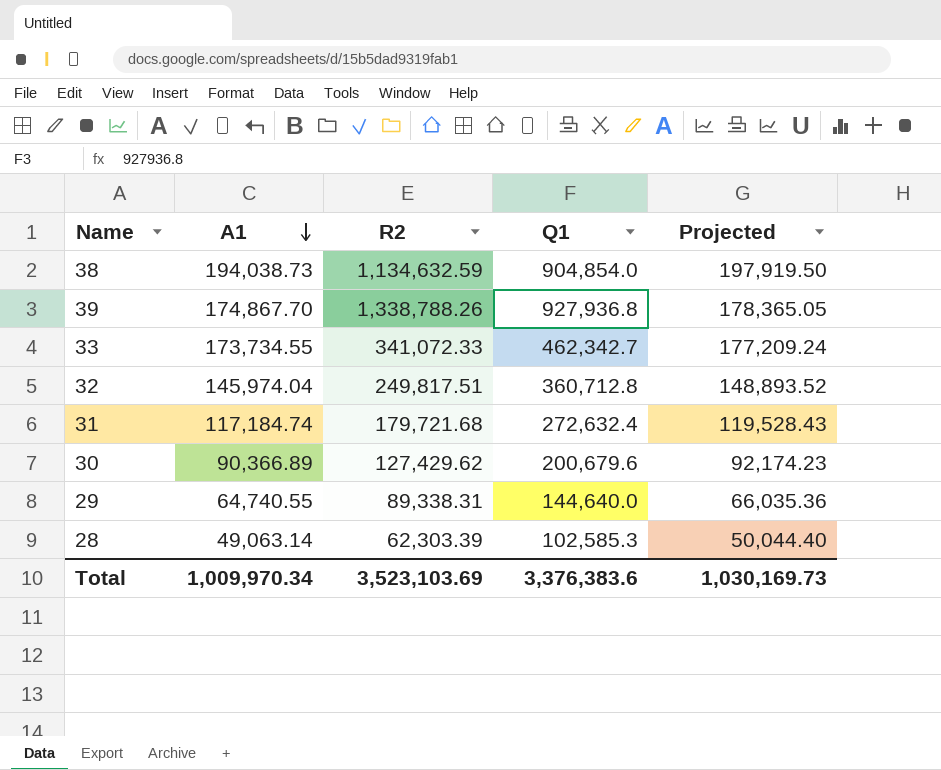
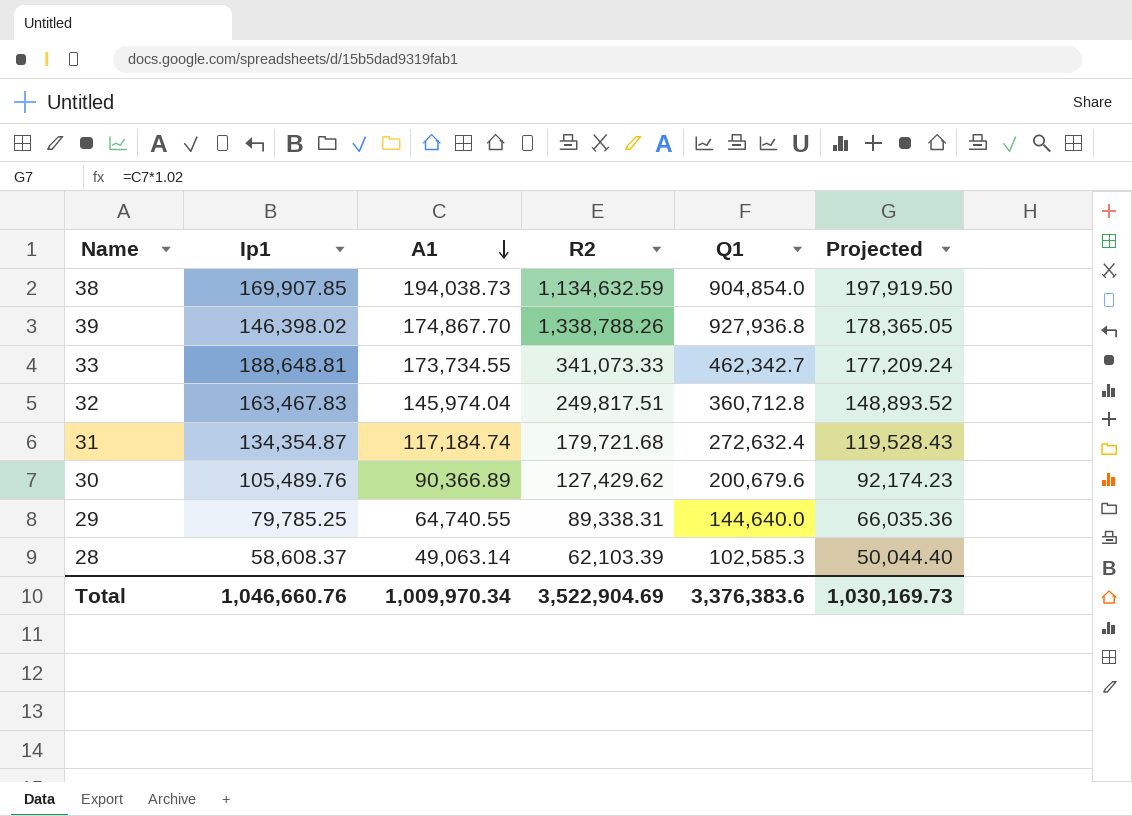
column Ip1 | position: none -> 2
33 | R2: 341,072.33 -> 341,073.33
28 | R2: 62,303.39 -> 62,103.39
Total | R2: 3,523,103.69 -> 3,522,904.69

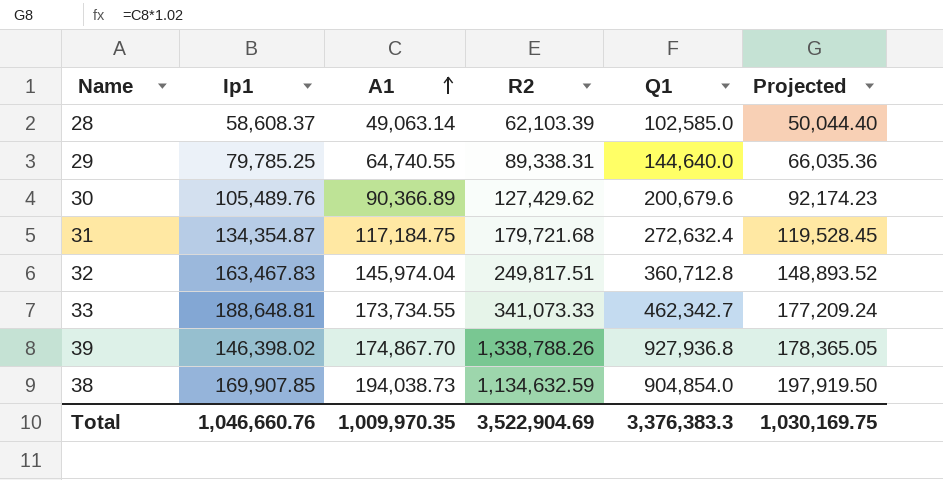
row order: A1 descending -> A1 ascending
28 | Q1: 102,585.3 -> 102,585.0
31 | A1: 117,184.74 -> 117,184.75
31 | Projected: 119,528.43 -> 119,528.45
Total | A1: 1,009,970.34 -> 1,009,970.35
Total | Q1: 3,376,383.6 -> 3,376,383.3
Total | Projected: 1,030,169.73 -> 1,030,169.75

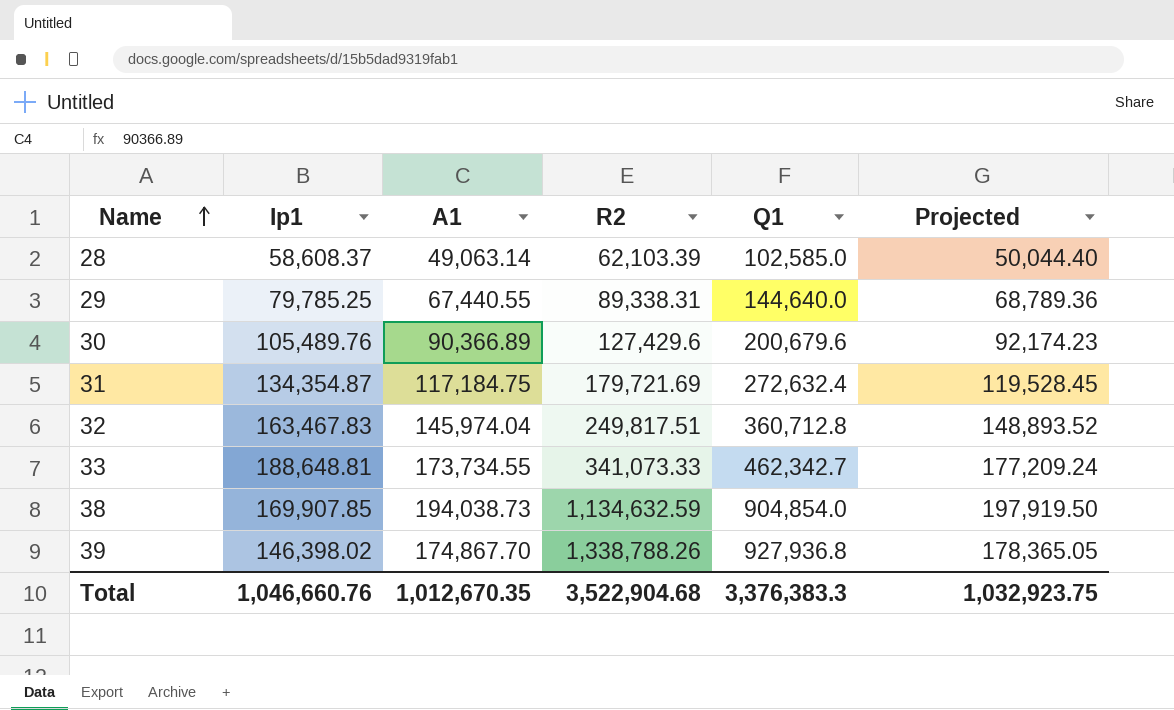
row order: A1 ascending -> Name ascending
29 | A1: 64,740.55 -> 67,440.55
29 | Projected: 66,035.36 -> 68,789.36
30 | R2: 127,429.62 -> 127,429.6
31 | R2: 179,721.68 -> 179,721.69
Total | A1: 1,009,970.35 -> 1,012,670.35
Total | R2: 3,522,904.69 -> 3,522,904.68
Total | Projected: 1,030,169.75 -> 1,032,923.75

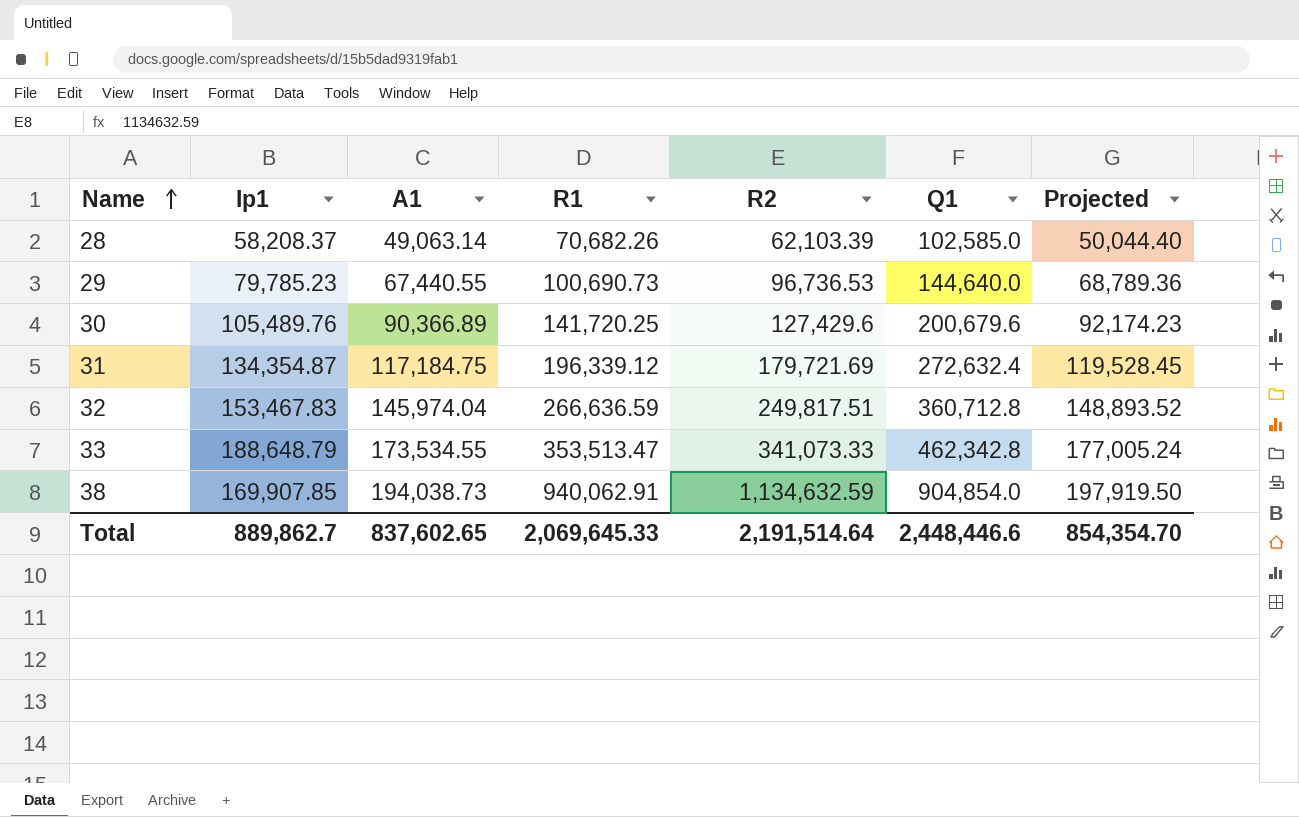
column R1 | position: none -> 4
row 39: 146,398.02 | 174,867.70 | 1,338,788.26 | 927,936.8 | 178,365.05 -> none
28 | Ip1: 58,608.37 -> 58,208.37
29 | Ip1: 79,785.25 -> 79,785.23
29 | R2: 89,338.31 -> 96,736.53
32 | Ip1: 163,467.83 -> 153,467.83
33 | Ip1: 188,648.81 -> 188,648.79
33 | A1: 173,734.55 -> 173,534.55
33 | Q1: 462,342.7 -> 462,342.8
33 | Projected: 177,209.24 -> 177,005.24
Total | Ip1: 1,046,660.76 -> 889,862.7
Total | A1: 1,012,670.35 -> 837,602.65
Total | R2: 3,522,904.68 -> 2,191,514.64
Total | Q1: 3,376,383.3 -> 2,448,446.6
Total | Projected: 1,032,923.75 -> 854,354.70

